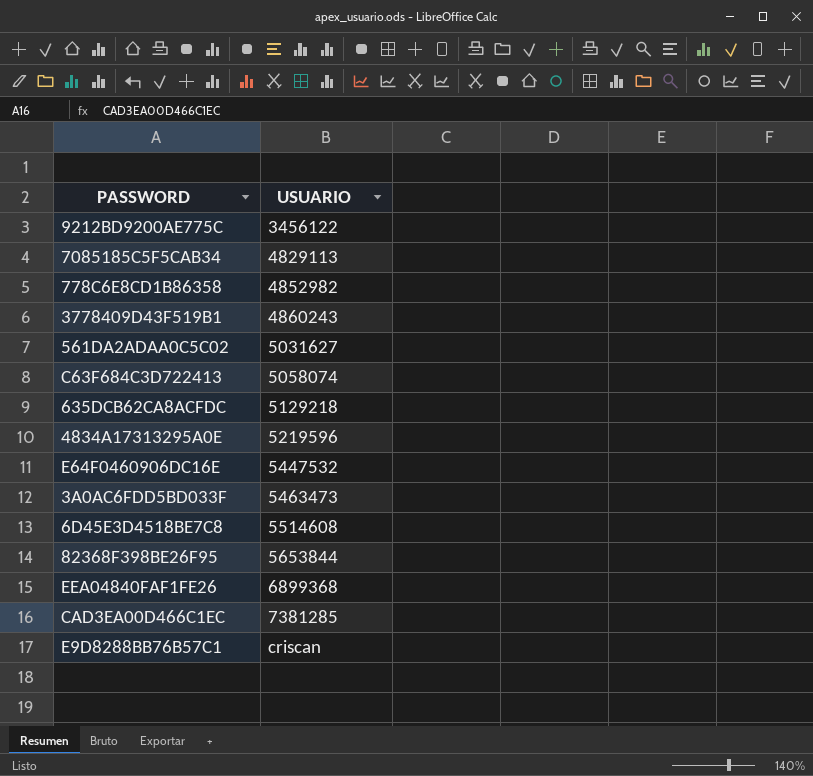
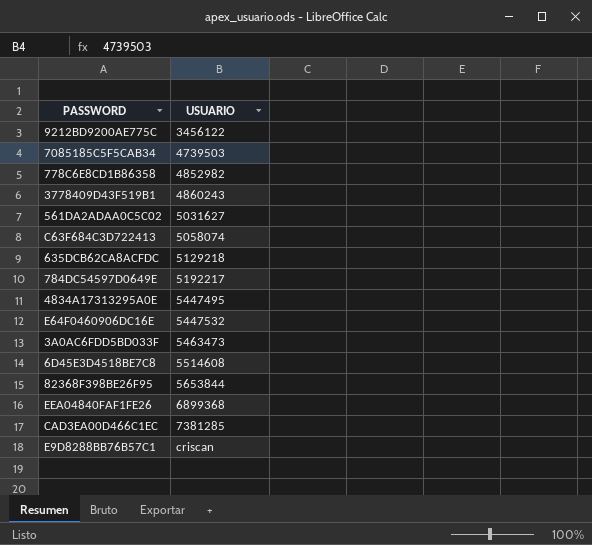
7085185C5F5CAB34 | USUARIO: 4829113 -> 4739503
row 784DC54597D0649E: none -> 5192217
4834A17313295A0E | USUARIO: 5219596 -> 5447495

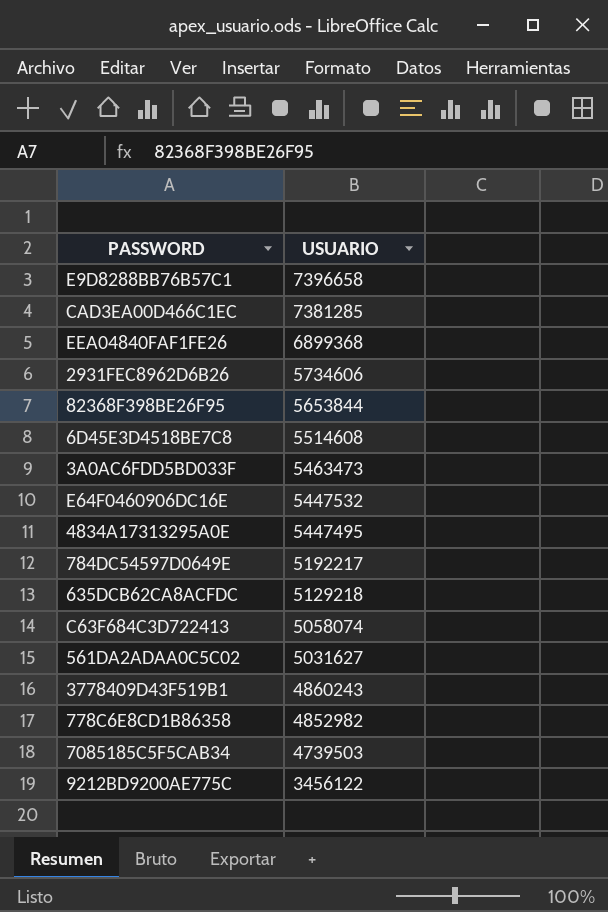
row order: USUARIO ascending -> USUARIO descending
E9D8288BB76B57C1 | USUARIO: criscan -> 7396658
row 2931FEC8962D6B26: none -> 5734606

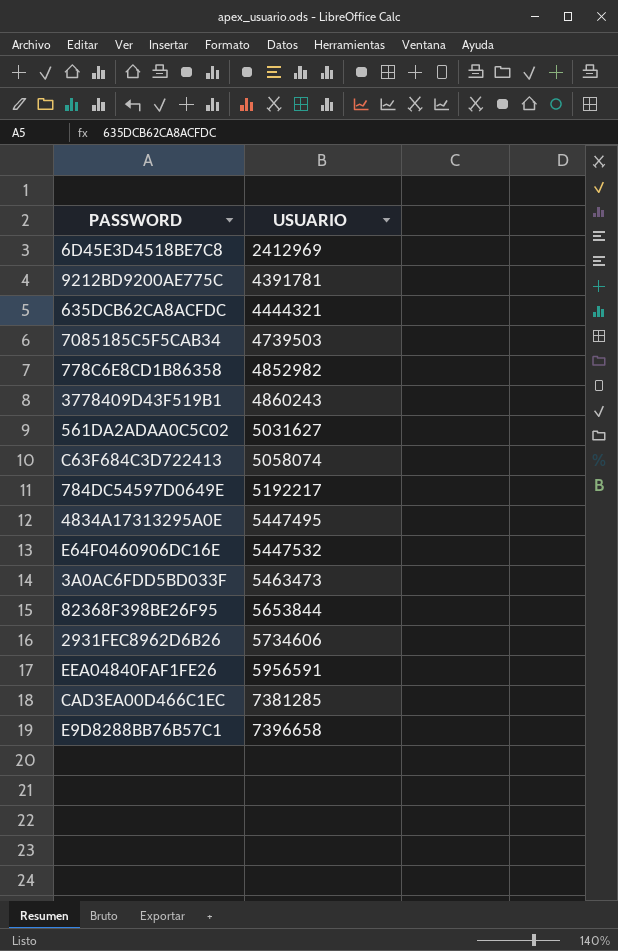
row order: USUARIO descending -> USUARIO ascending
6D45E3D4518BE7C8 | USUARIO: 5514608 -> 2412969
9212BD9200AE775C | USUARIO: 3456122 -> 4391781
635DCB62CA8ACFDC | USUARIO: 5129218 -> 4444321
EEA04840FAF1FE26 | USUARIO: 6899368 -> 5956591

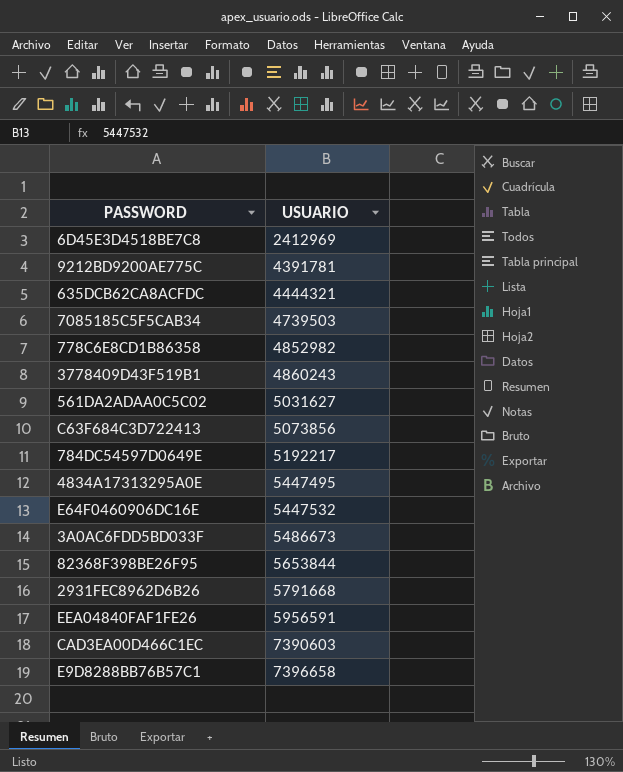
C63F684C3D722413 | USUARIO: 5058074 -> 5073856
3A0AC6FDD5BD033F | USUARIO: 5463473 -> 5486673
2931FEC8962D6B26 | USUARIO: 5734606 -> 5791668
CAD3EA00D466C1EC | USUARIO: 7381285 -> 7390603

